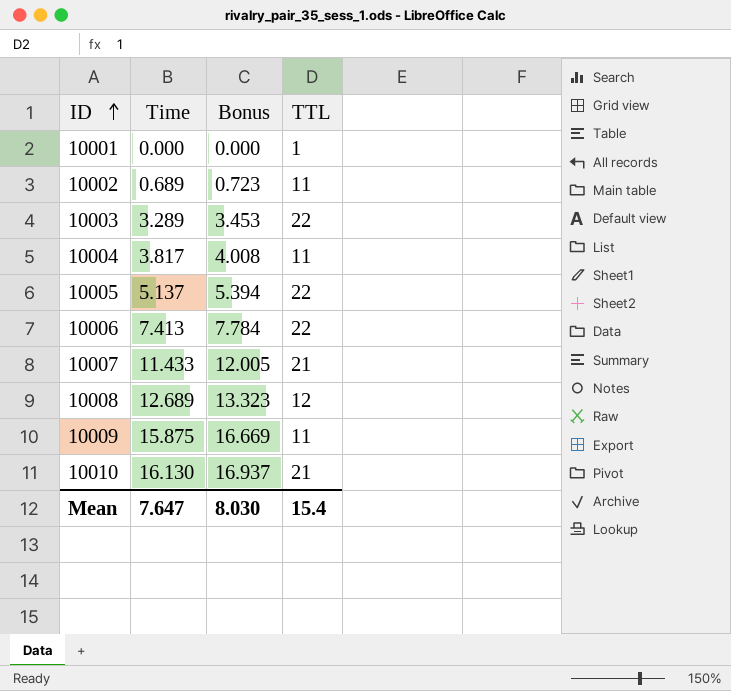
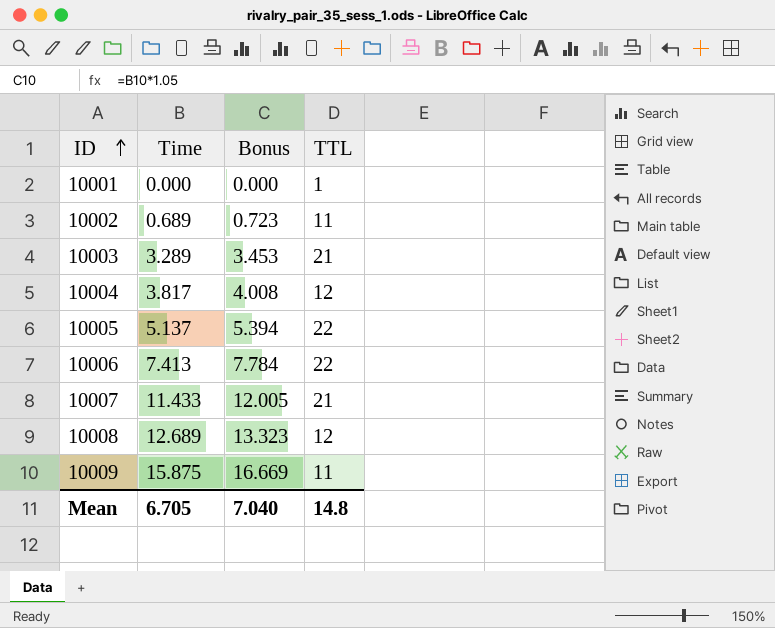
row 10010: 16.130 | 16.937 | 21 -> none
10003 | TTL: 22 -> 21
10004 | TTL: 11 -> 12
Mean | Time: 7.647 -> 6.705
Mean | Bonus: 8.030 -> 7.040
Mean | TTL: 15.4 -> 14.8

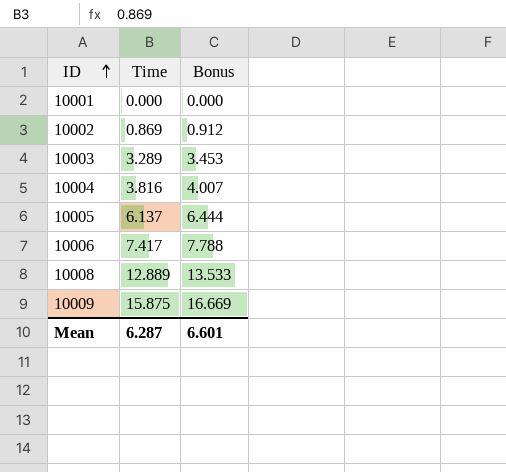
column TTL | position: 4 -> none
row 10007: 11.433 | 12.005 | 21 -> none
10002 | Time: 0.689 -> 0.869
10002 | Bonus: 0.723 -> 0.912
10004 | Time: 3.817 -> 3.816
10004 | Bonus: 4.008 -> 4.007
10005 | Time: 5.137 -> 6.137
10005 | Bonus: 5.394 -> 6.444
10006 | Time: 7.413 -> 7.417
10006 | Bonus: 7.784 -> 7.788
10008 | Time: 12.689 -> 12.889
10008 | Bonus: 13.323 -> 13.533
Mean | Time: 6.705 -> 6.287
Mean | Bonus: 7.040 -> 6.601

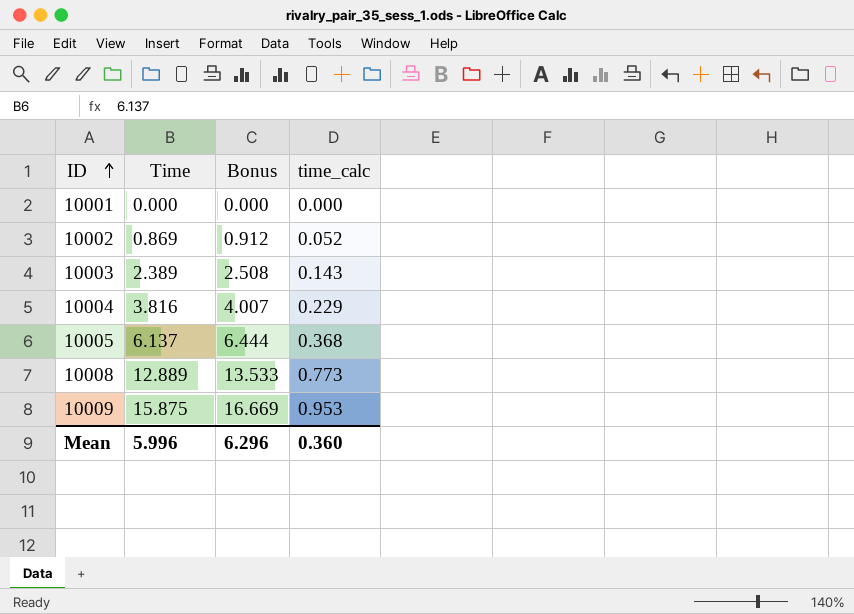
column time_calc | formula: none -> [Time] * 0.06
row 10006: 7.417 | 7.788 -> none
10003 | Time: 3.289 -> 2.389
10003 | Bonus: 3.453 -> 2.508
Mean | Time: 6.287 -> 5.996
Mean | Bonus: 6.601 -> 6.296

